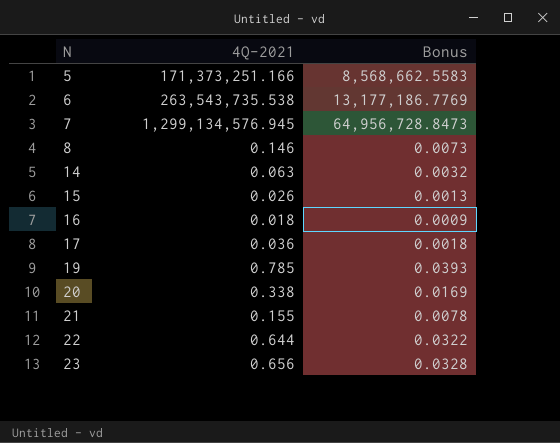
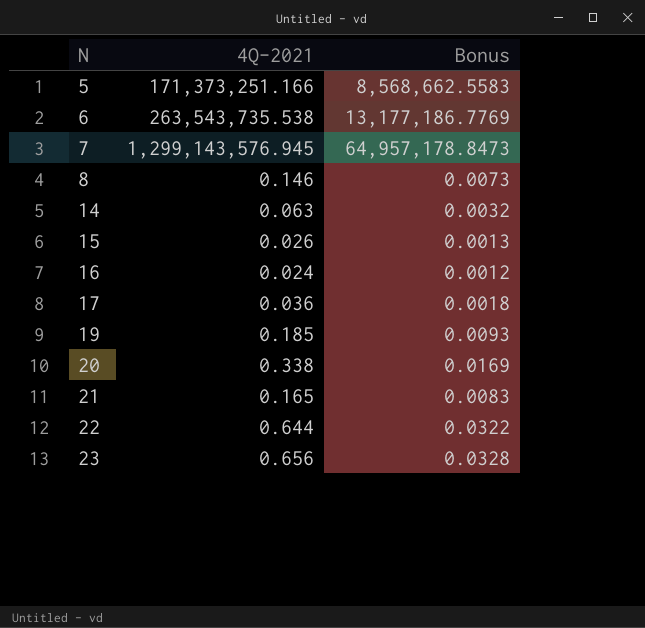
7 | 4Q-2021: 1,299,134,576.945 -> 1,299,143,576.945
7 | Bonus: 64,956,728.8473 -> 64,957,178.8473
16 | 4Q-2021: 0.018 -> 0.024
16 | Bonus: 0.0009 -> 0.0012
19 | 4Q-2021: 0.785 -> 0.185
19 | Bonus: 0.0393 -> 0.0093
21 | 4Q-2021: 0.155 -> 0.165
21 | Bonus: 0.0078 -> 0.0083

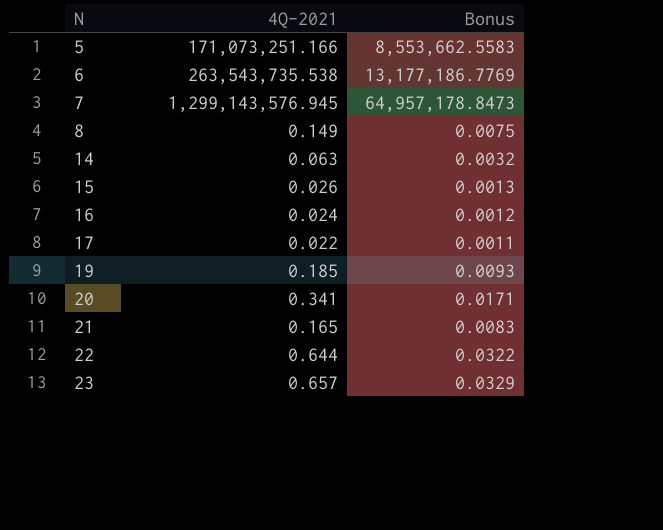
5 | 4Q-2021: 171,373,251.166 -> 171,073,251.166
5 | Bonus: 8,568,662.5583 -> 8,553,662.5583
8 | 4Q-2021: 0.146 -> 0.149
8 | Bonus: 0.0073 -> 0.0075
17 | 4Q-2021: 0.036 -> 0.022
17 | Bonus: 0.0018 -> 0.0011
20 | 4Q-2021: 0.338 -> 0.341
20 | Bonus: 0.0169 -> 0.0171
23 | 4Q-2021: 0.656 -> 0.657
23 | Bonus: 0.0328 -> 0.0329

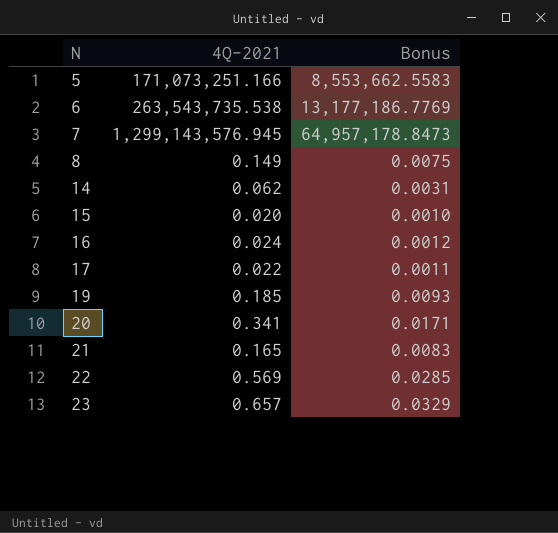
14 | 4Q-2021: 0.063 -> 0.062
14 | Bonus: 0.0032 -> 0.0031
15 | 4Q-2021: 0.026 -> 0.020
15 | Bonus: 0.0013 -> 0.0010
22 | 4Q-2021: 0.644 -> 0.569
22 | Bonus: 0.0322 -> 0.0285

